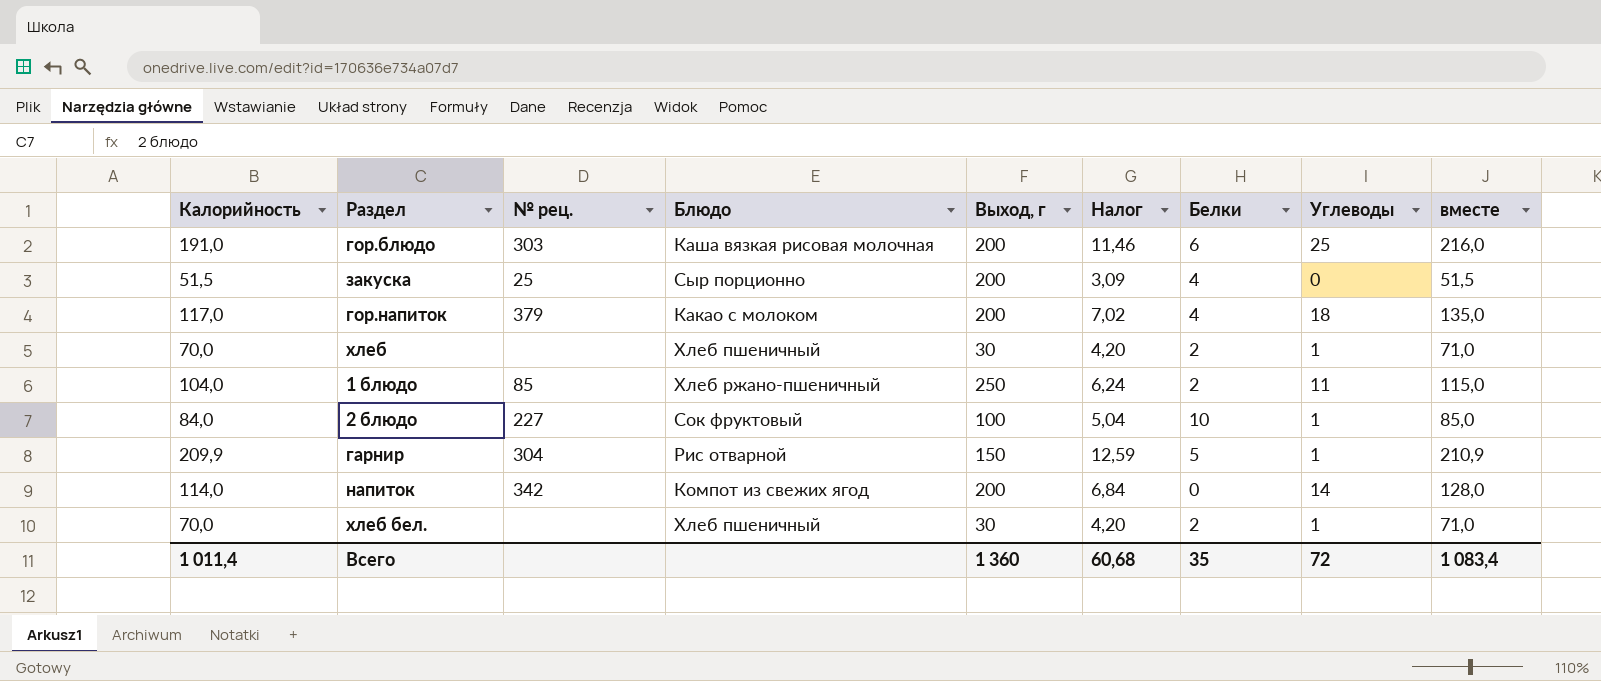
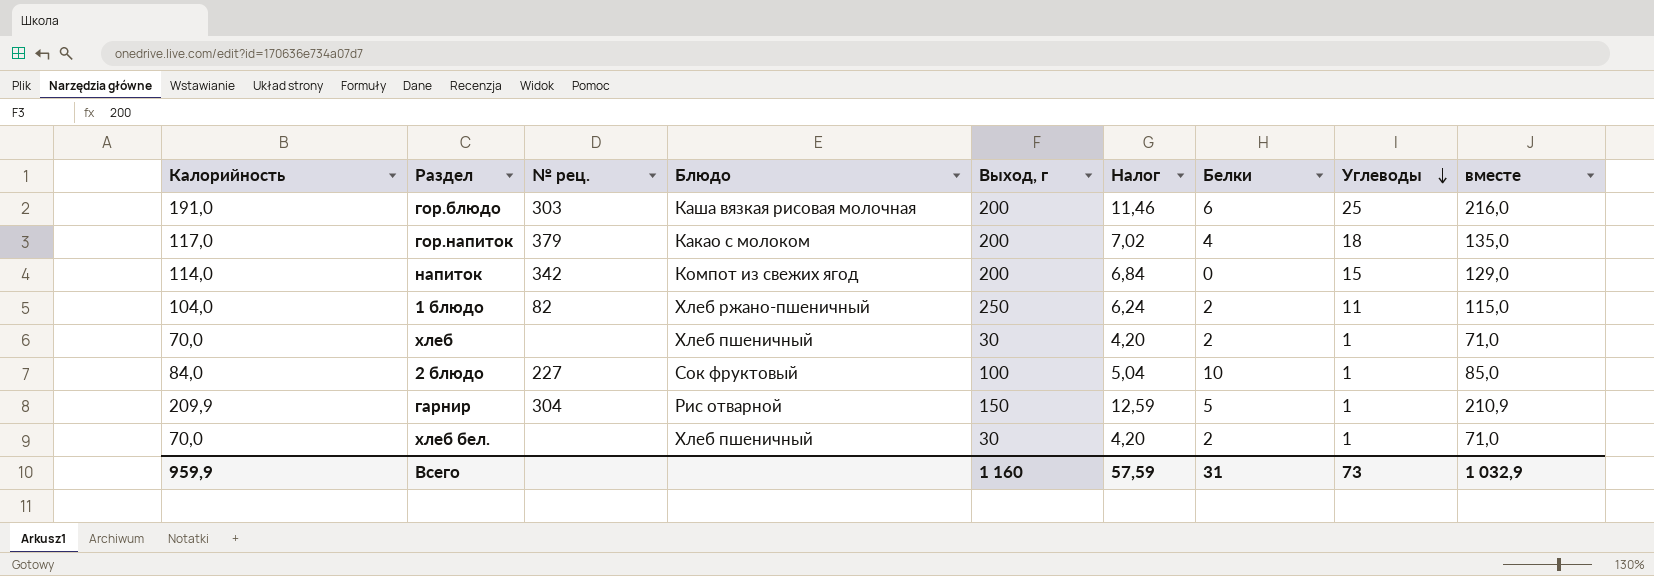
row order: none -> Углеводы descending
row закуска: 51,5 | 25 | Сыр порционно | 200 | 3,09 | 4 | 0 | 51,5 -> none
напиток | Углеводы: 14 -> 15
напиток | вместе: 128,0 -> 129,0
1 блюдо | № рец.: 85 -> 82
Всего | Калорийность: 1 011,4 -> 959,9
Всего | Выход, г: 1 360 -> 1 160
Всего | Налог: 60,68 -> 57,59
Всего | Белки: 35 -> 31
Всего | Углеводы: 72 -> 73
Всего | вместе: 1 083,4 -> 1 032,9

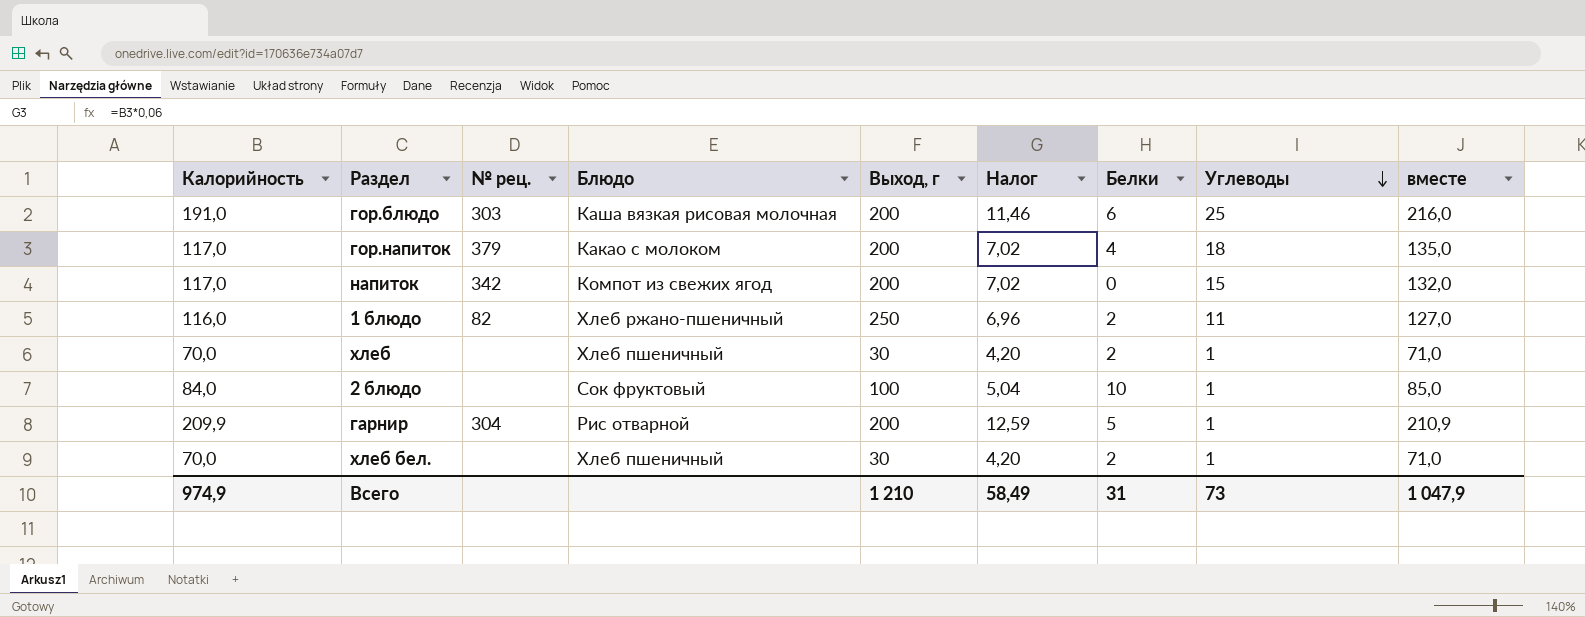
напиток | Калорийность: 114,0 -> 117,0
напиток | Налог: 6,84 -> 7,02
напиток | вместе: 129,0 -> 132,0
1 блюдо | Калорийность: 104,0 -> 116,0
1 блюдо | Налог: 6,24 -> 6,96
1 блюдо | вместе: 115,0 -> 127,0
2 блюдо | № рец.: 227 -> none
гарнир | Выход, г: 150 -> 200
Всего | Калорийность: 959,9 -> 974,9
Всего | Выход, г: 1 160 -> 1 210
Всего | Налог: 57,59 -> 58,49
Всего | вместе: 1 032,9 -> 1 047,9

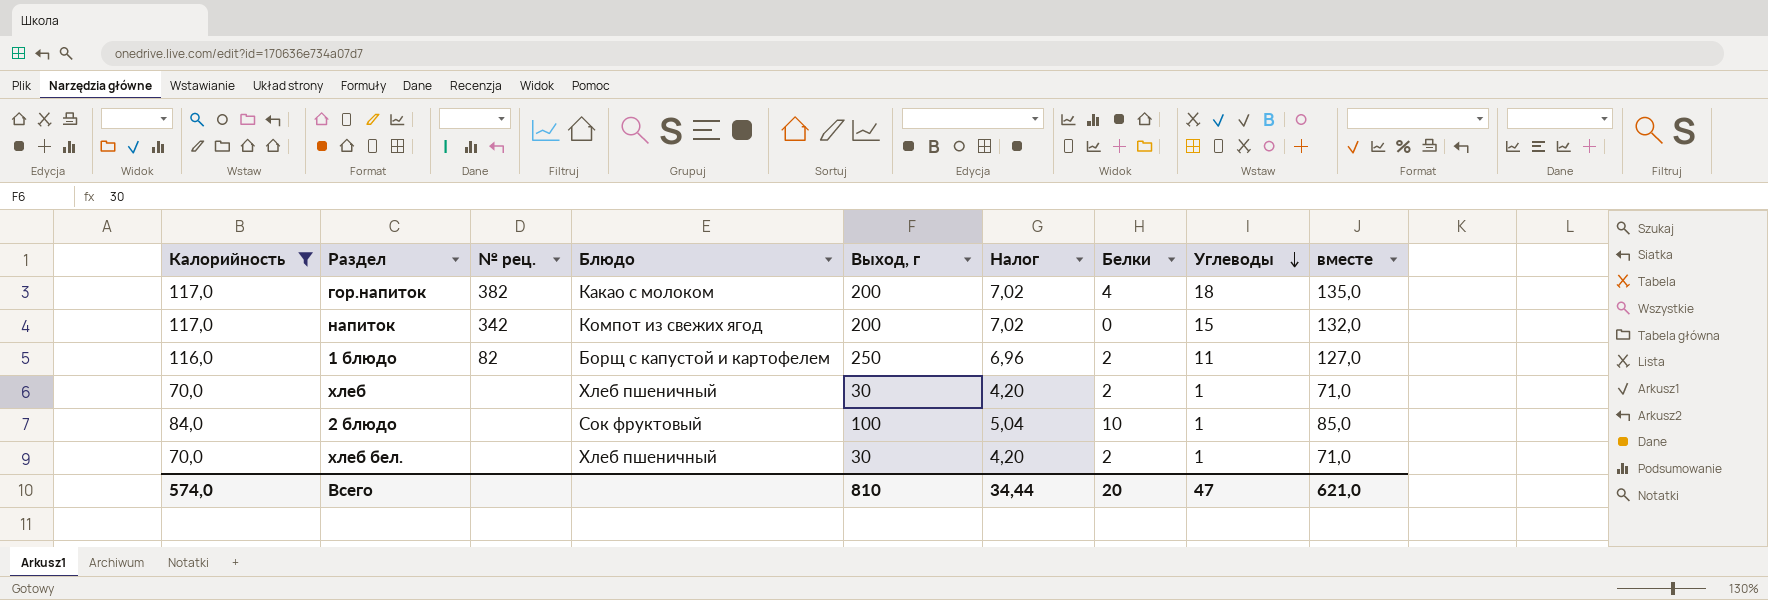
filter: none -> Калорийность <= 117,0
гор.напиток | № рец.: 379 -> 382
1 блюдо | Блюдо: Хлеб ржано-пшеничный -> Борщ с капустой и картофелем
Всего | Калорийность: 974,9 -> 574,0
Всего | Выход, г: 1 210 -> 810
Всего | Налог: 58,49 -> 34,44
Всего | Белки: 31 -> 20
Всего | Углеводы: 73 -> 47
Всего | вместе: 1 047,9 -> 621,0

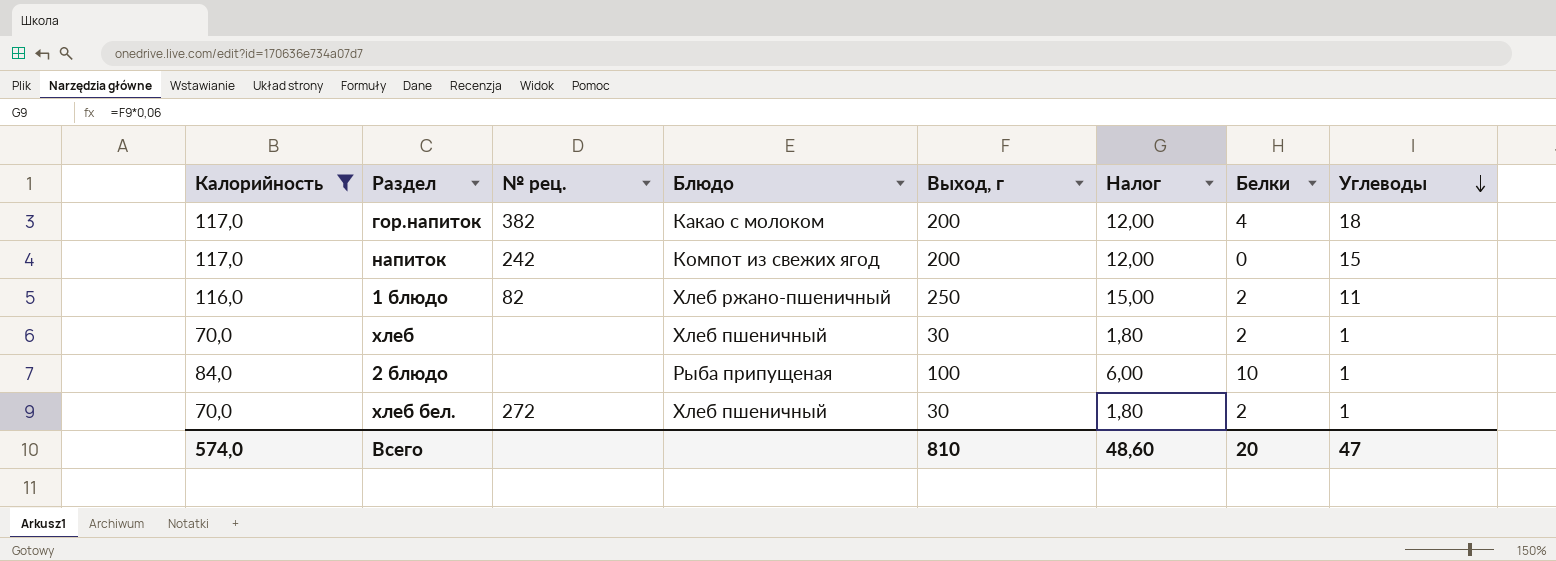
column вместе | formula: [Калорийность] + [Углеводы] -> none
column Налог | formula: [Калорийность] * 0,06 -> [Выход, г] * 0,06
напиток | № рец.: 342 -> 242
1 блюдо | Блюдо: Борщ с капустой и картофелем -> Хлеб ржано-пшеничный
2 блюдо | Блюдо: Сок фруктовый -> Рыба припущеная
хлеб бел. | № рец.: none -> 272
Всего | Налог: 34,44 -> 48,60

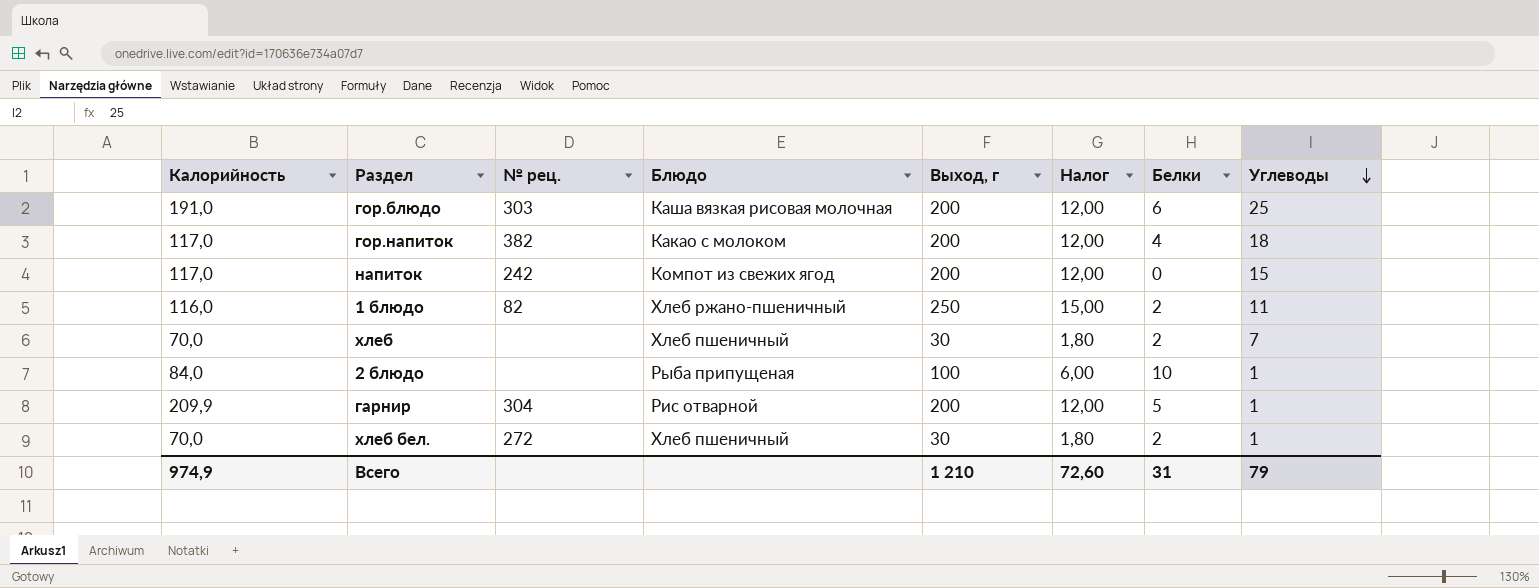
filter: Калорийность <= 117,0 -> none
хлеб | Углеводы: 1 -> 7
Всего | Калорийность: 574,0 -> 974,9
Всего | Выход, г: 810 -> 1 210
Всего | Налог: 48,60 -> 72,60
Всего | Белки: 20 -> 31
Всего | Углеводы: 47 -> 79

